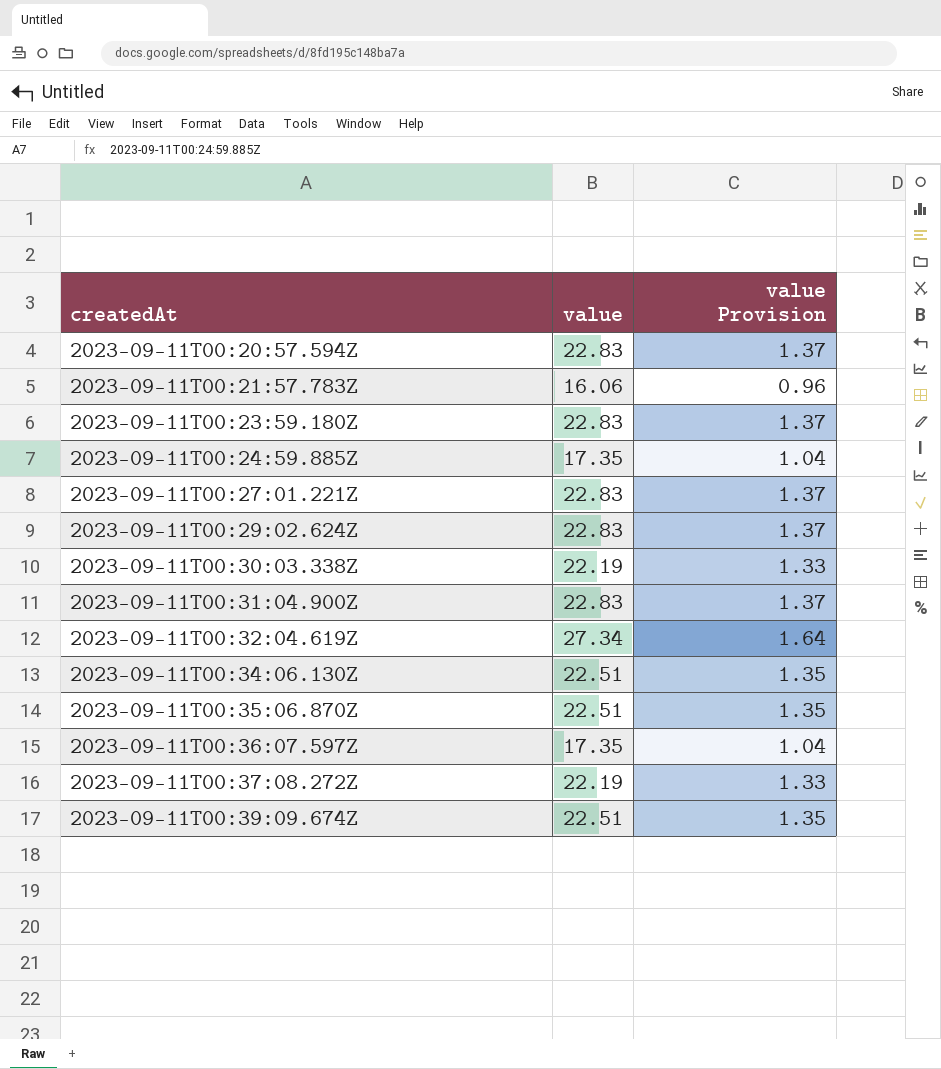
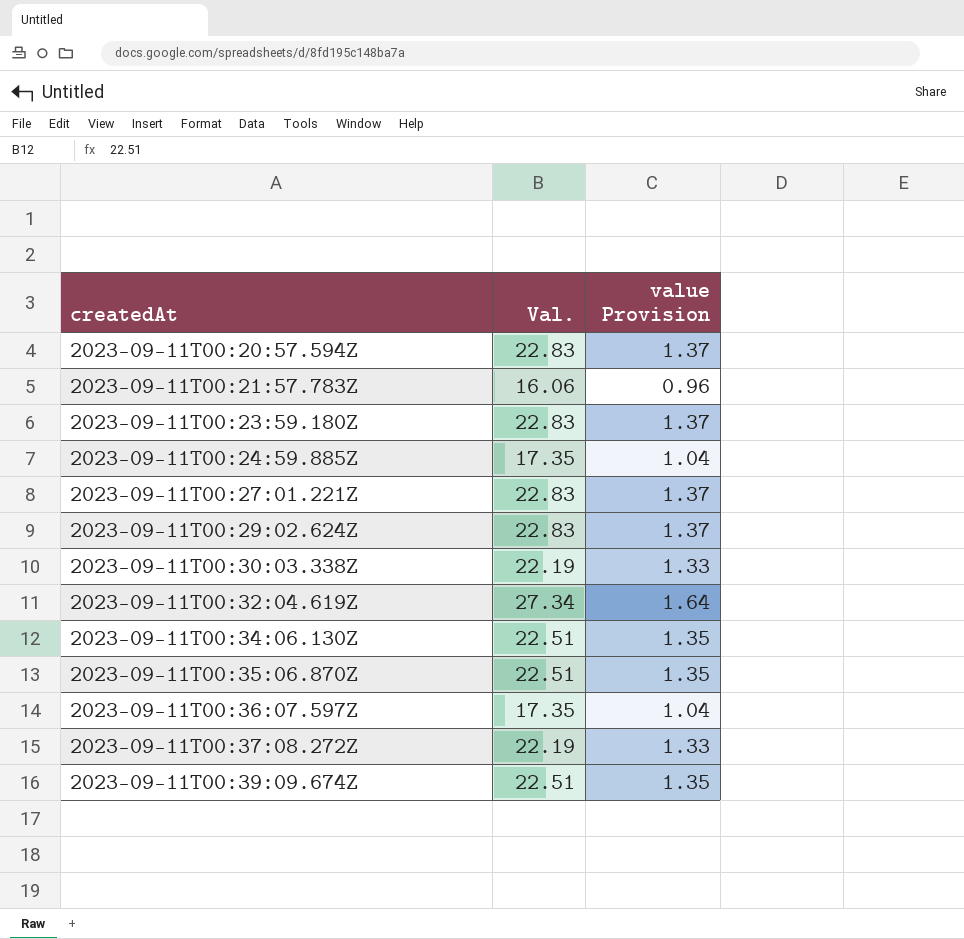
column name: value -> Val.
row 2023-09-11T00:31:04.900Z: 22.83 | 1.37 -> none

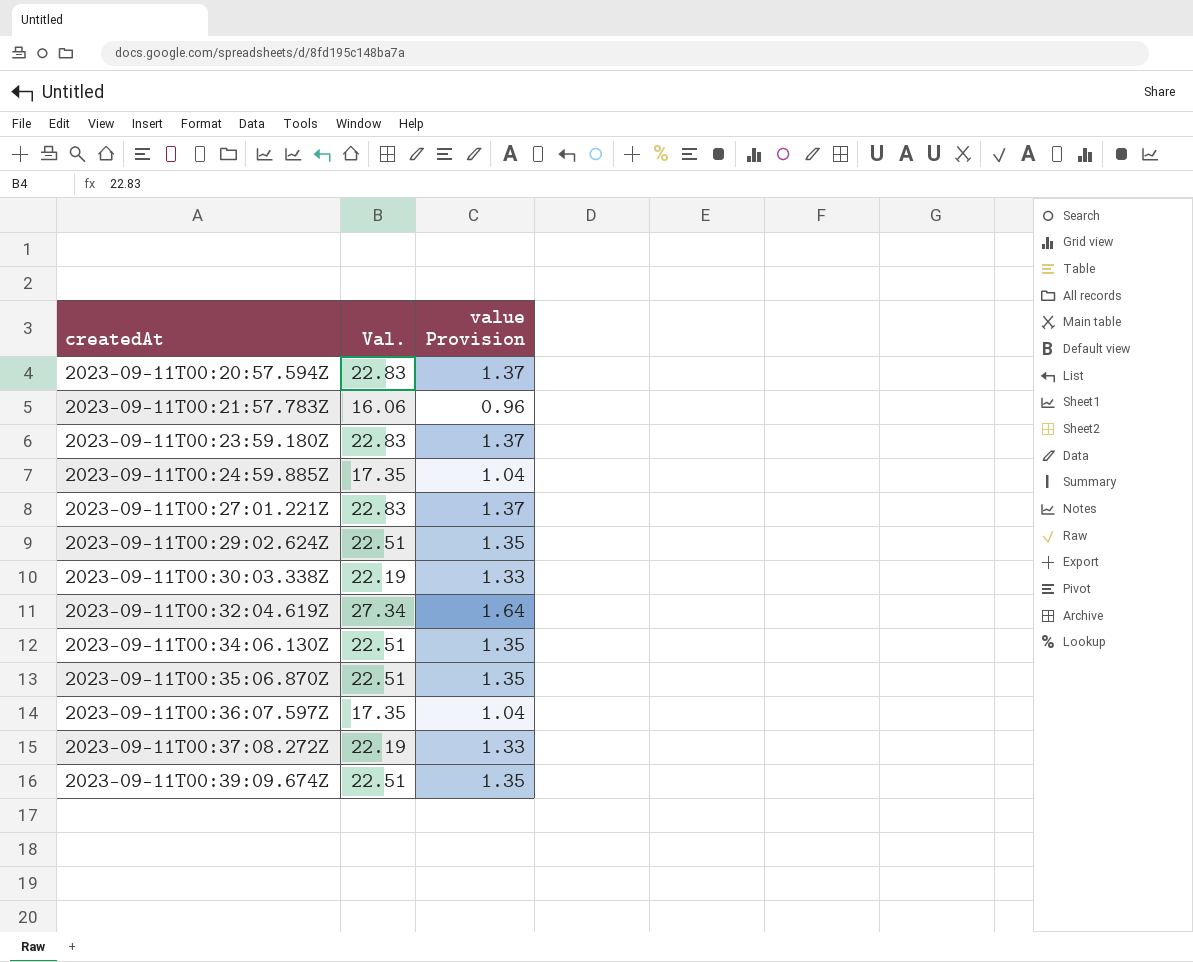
2023-09-11T00:29:02.624Z | Val.: 22.83 -> 22.51
2023-09-11T00:29:02.624Z | value Provision: 1.37 -> 1.35

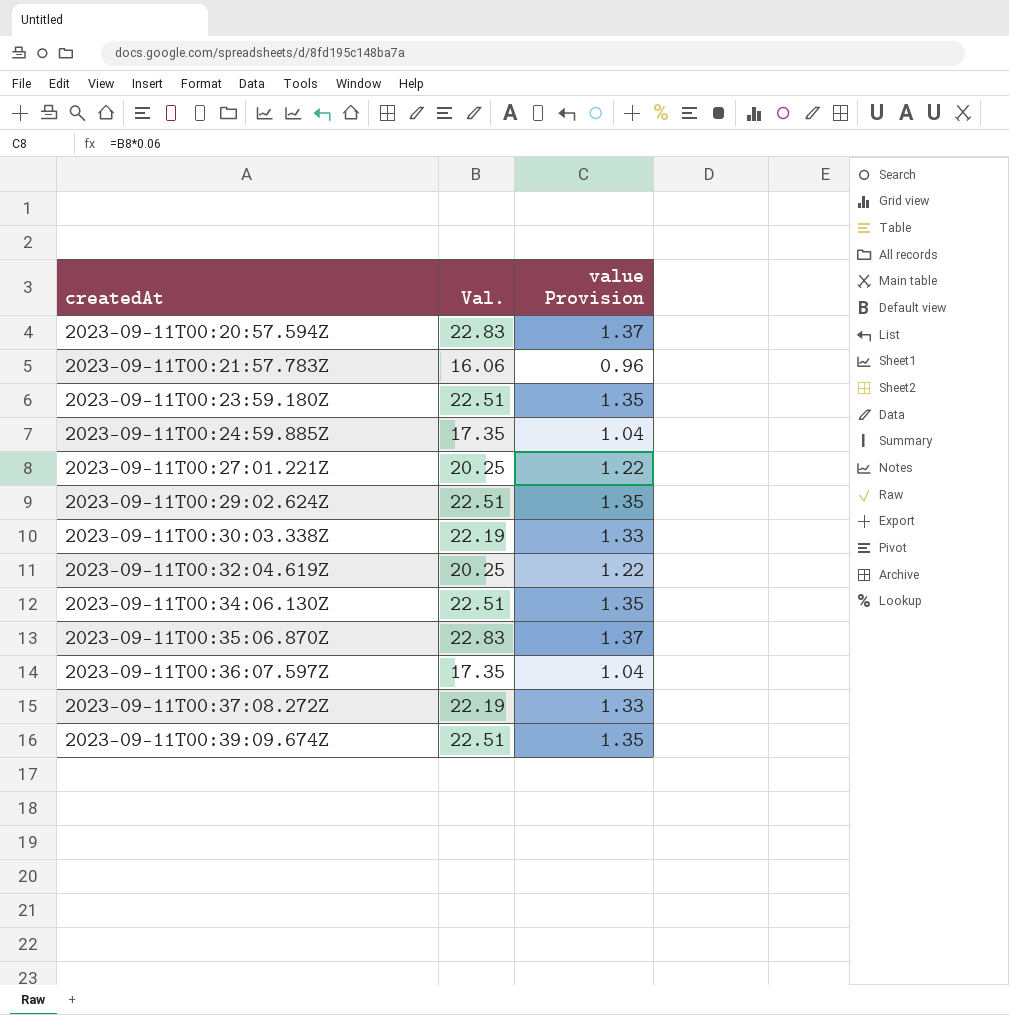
2023-09-11T00:23:59.180Z | Val.: 22.83 -> 22.51
2023-09-11T00:23:59.180Z | value Provision: 1.37 -> 1.35
2023-09-11T00:27:01.221Z | Val.: 22.83 -> 20.25
2023-09-11T00:27:01.221Z | value Provision: 1.37 -> 1.22
2023-09-11T00:32:04.619Z | Val.: 27.34 -> 20.25
2023-09-11T00:32:04.619Z | value Provision: 1.64 -> 1.22
2023-09-11T00:35:06.870Z | Val.: 22.51 -> 22.83
2023-09-11T00:35:06.870Z | value Provision: 1.35 -> 1.37

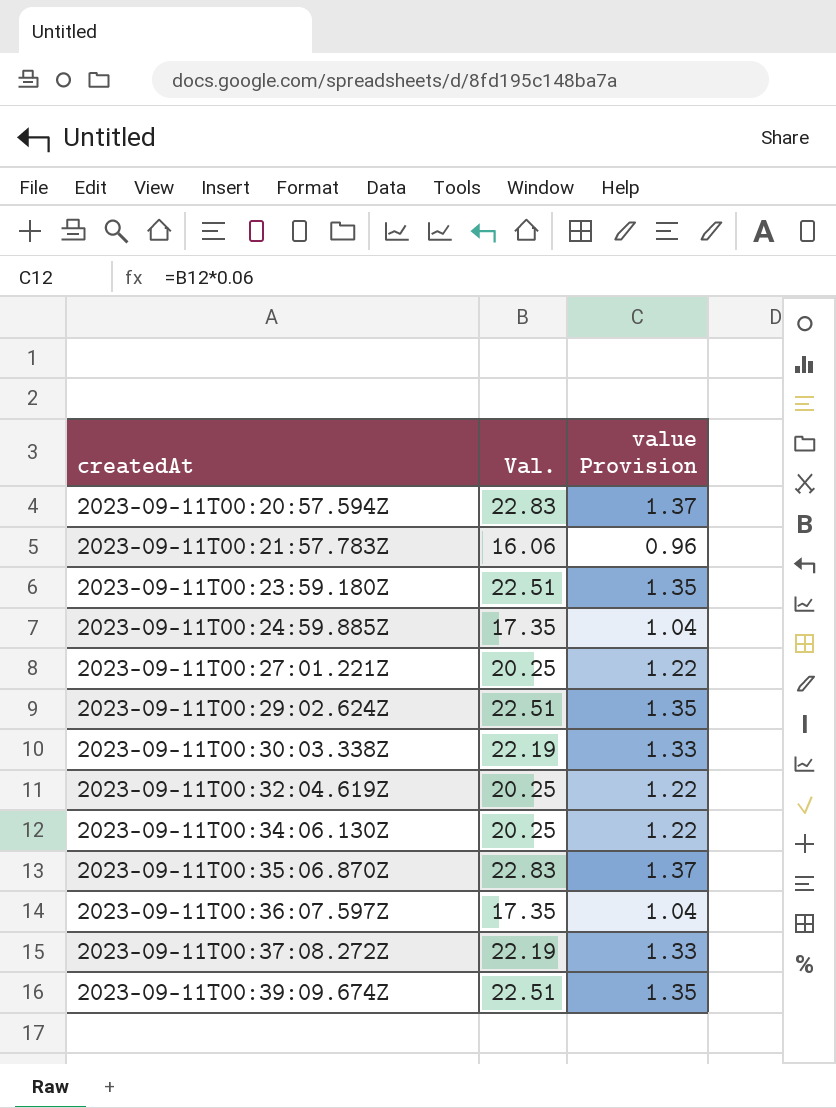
2023-09-11T00:34:06.130Z | Val.: 22.51 -> 20.25
2023-09-11T00:34:06.130Z | value Provision: 1.35 -> 1.22

